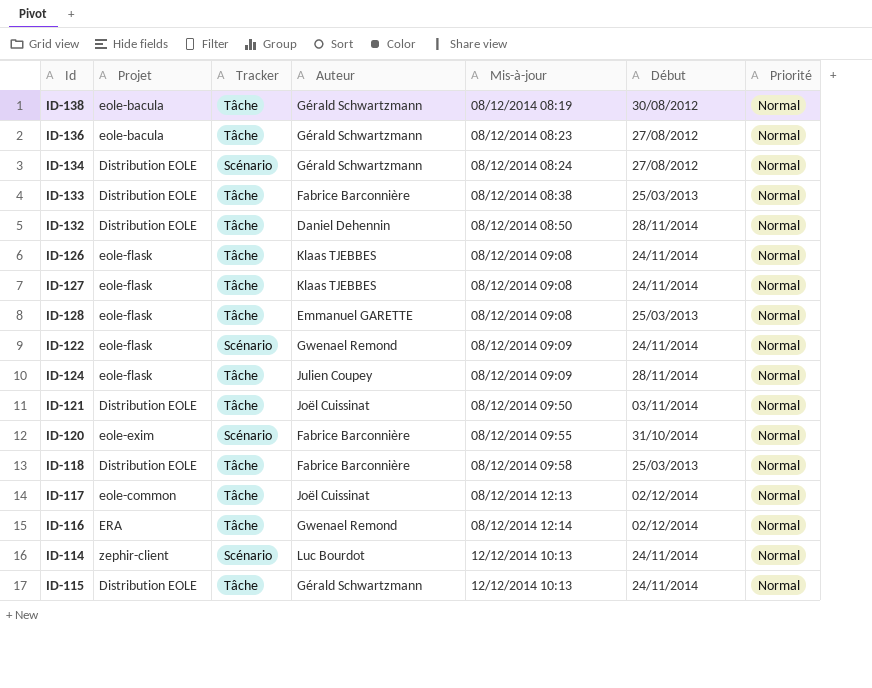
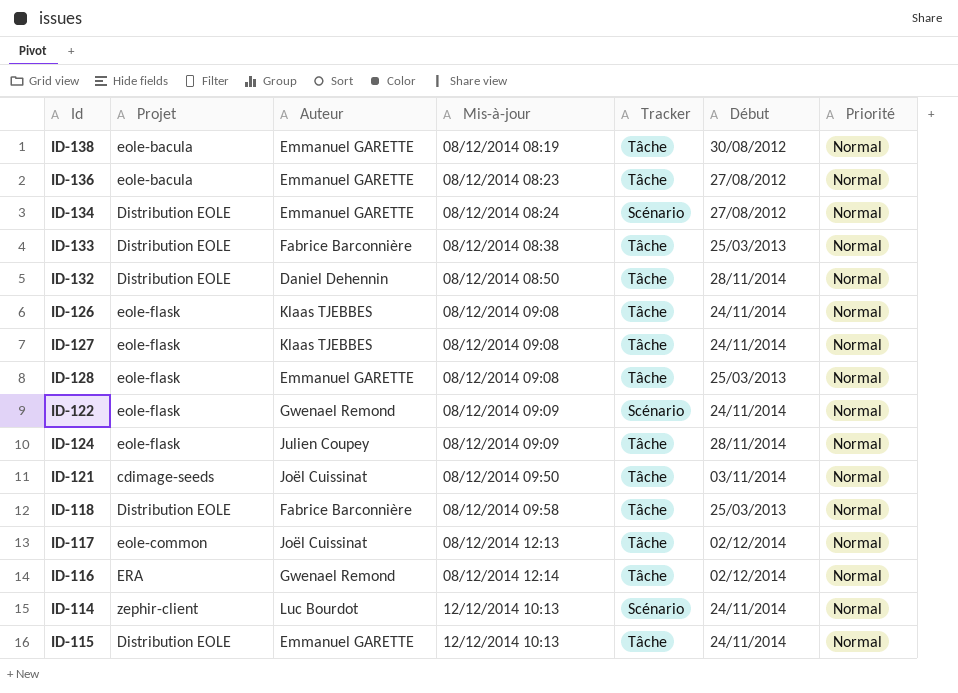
column Tracker | position: 3 -> 5
row ID-120: eole-exim | Scénario | Fabrice Barconnière | 08/12/2014 09:55 | 31/10/2014 | Normal -> none
ID-138 | Auteur: Gérald Schwartzmann -> Emmanuel GARETTE
ID-136 | Auteur: Gérald Schwartzmann -> Emmanuel GARETTE
ID-134 | Auteur: Gérald Schwartzmann -> Emmanuel GARETTE
ID-121 | Projet: Distribution EOLE -> cdimage-seeds
ID-115 | Auteur: Gérald Schwartzmann -> Emmanuel GARETTE

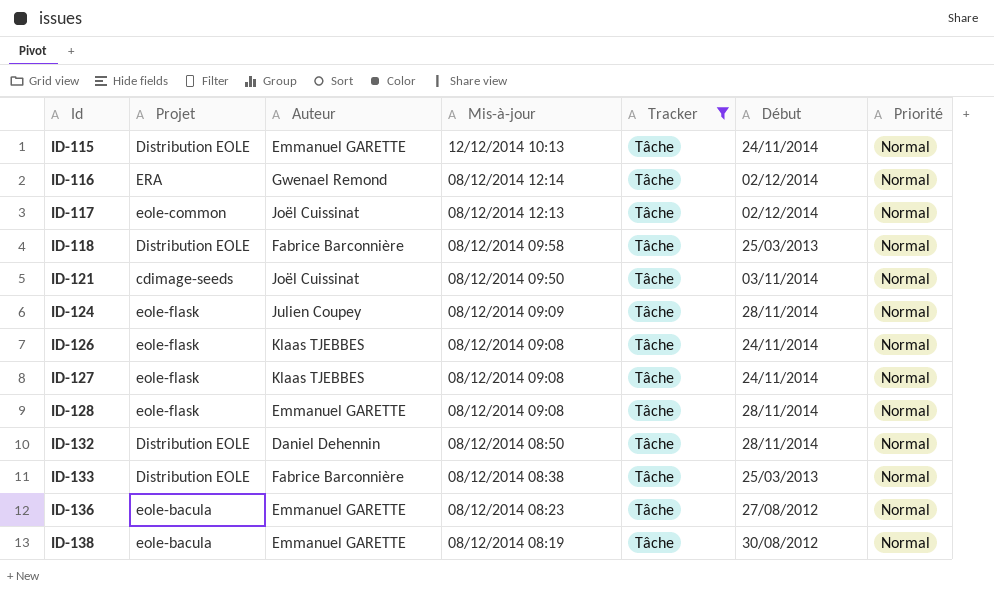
filter: none -> Tracker = Tâche
row order: Mis-à-jour ascending -> Id ascending
ID-128 | Début: 25/03/2013 -> 28/11/2014

